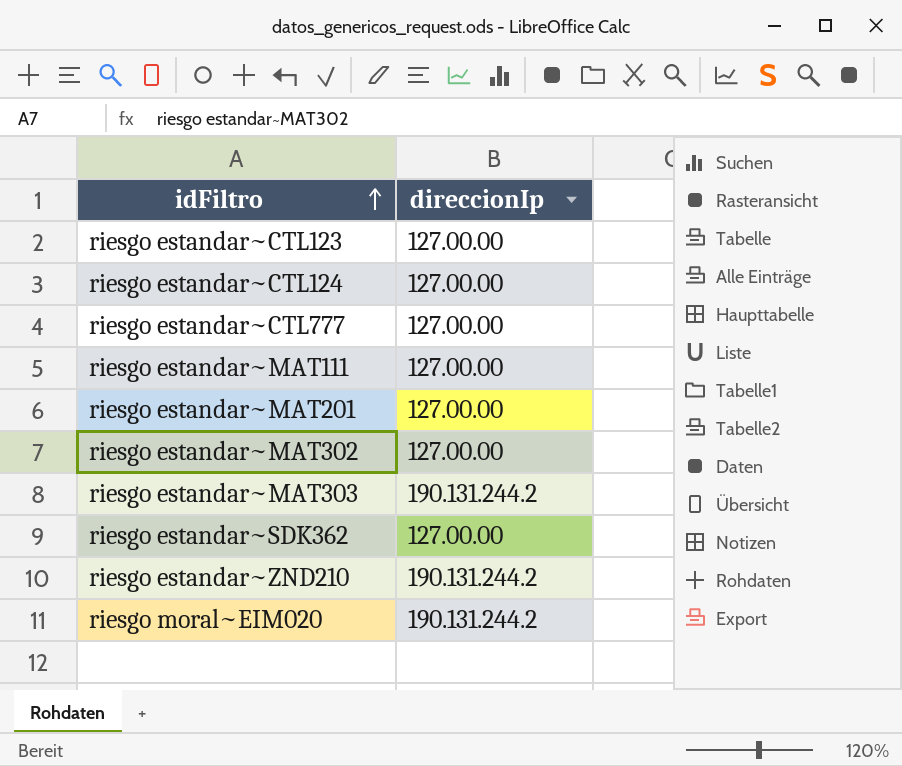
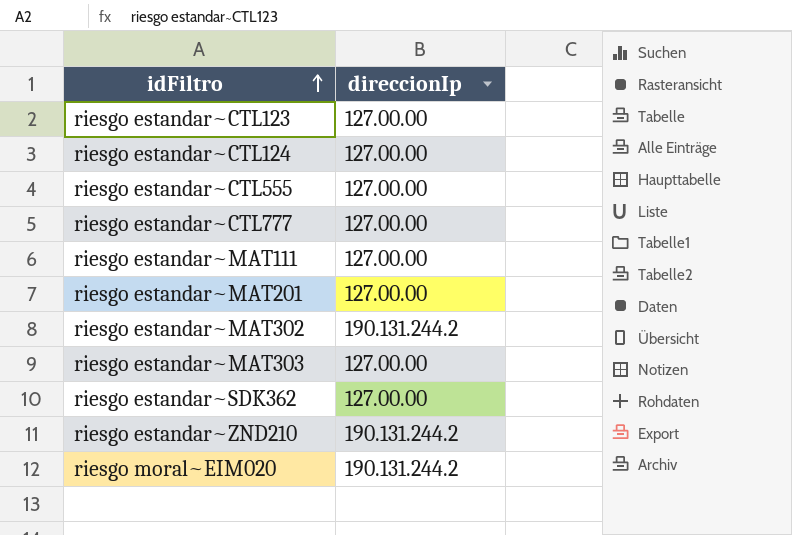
row riesgo estandar~CTL555: none -> 127.00.00
riesgo estandar~MAT302 | direccionIp: 127.00.00 -> 190.131.244.2
riesgo estandar~MAT303 | direccionIp: 190.131.244.2 -> 127.00.00

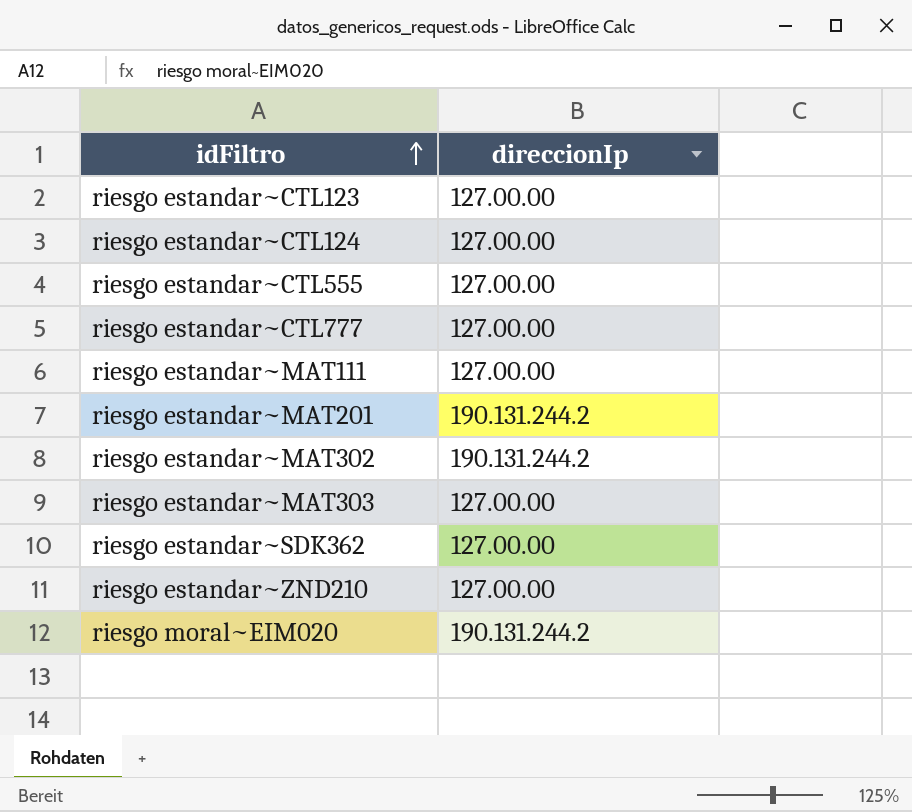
riesgo estandar~MAT201 | direccionIp: 127.00.00 -> 190.131.244.2
riesgo estandar~ZND210 | direccionIp: 190.131.244.2 -> 127.00.00

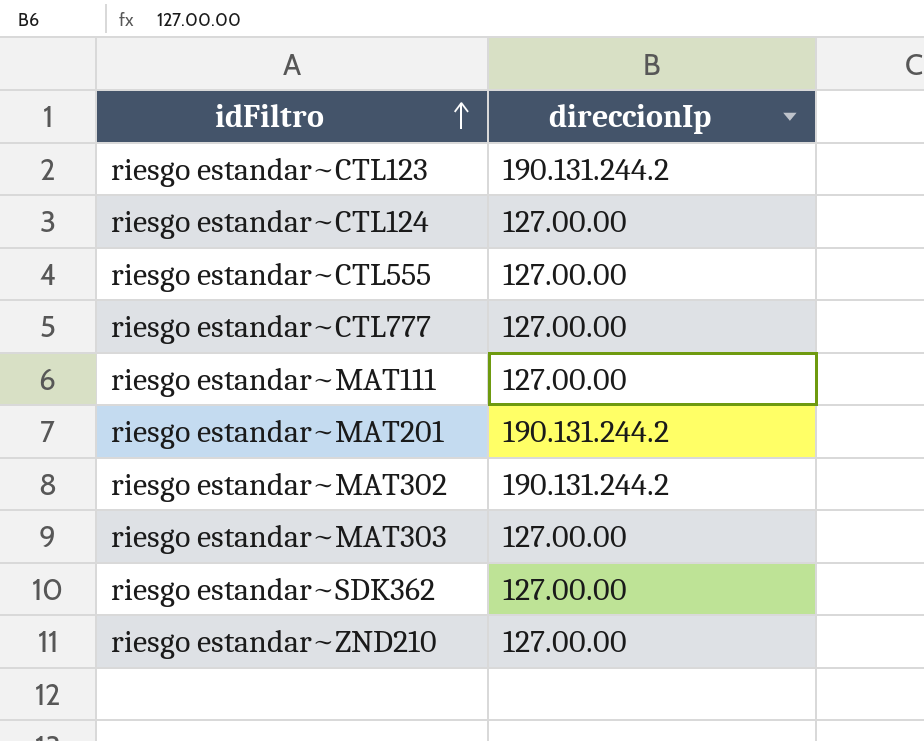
row riesgo moral~EIM020: 190.131.244.2 -> none
riesgo estandar~CTL123 | direccionIp: 127.00.00 -> 190.131.244.2

